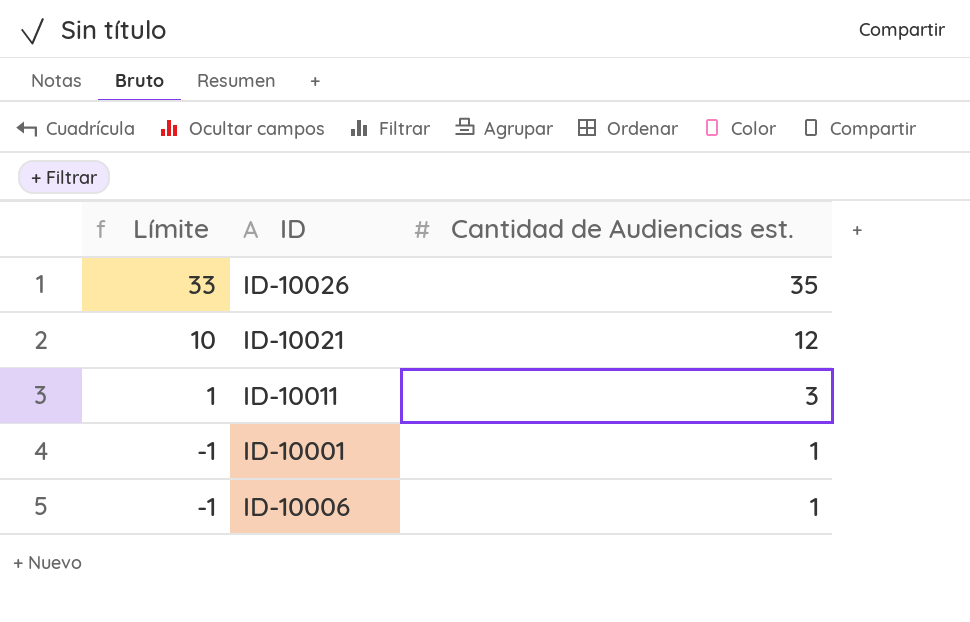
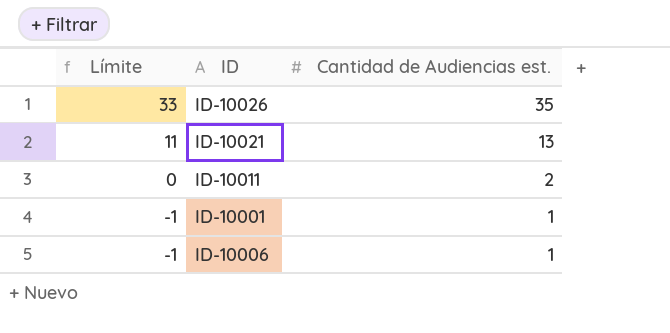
ID-10021 | Límite: 10 -> 11
ID-10021 | Cantidad de Audiencias est.: 12 -> 13
ID-10011 | Límite: 1 -> 0
ID-10011 | Cantidad de Audiencias est.: 3 -> 2

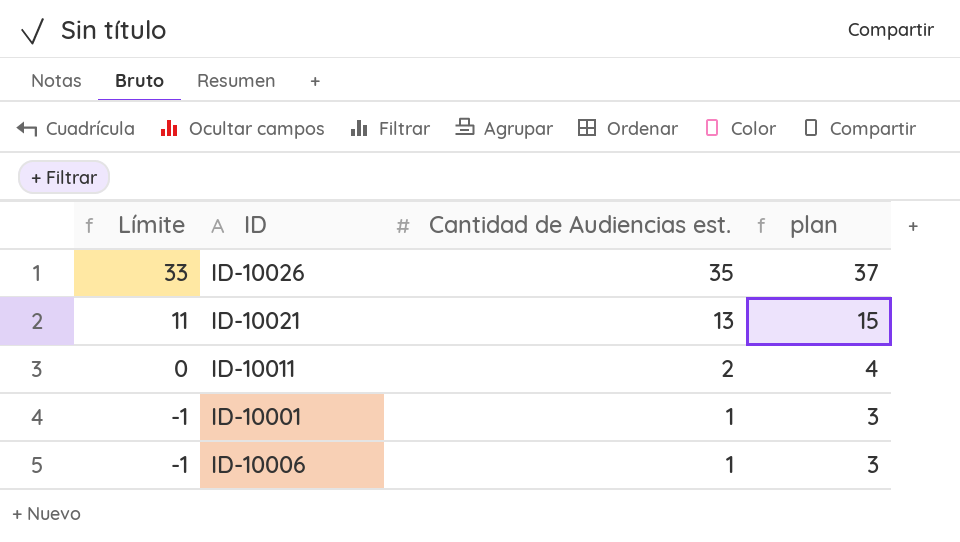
column plan | formula: none -> [Cantidad de Audiencias est.] + 2

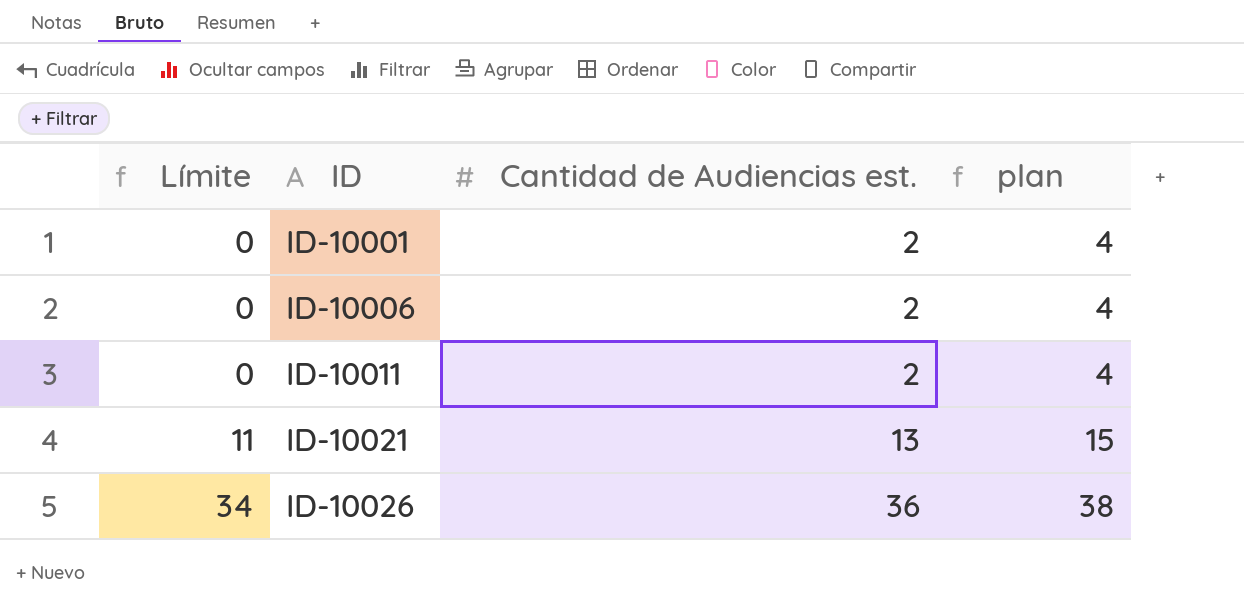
row order: Límite descending -> Límite ascending
ID-10001 | Límite: -1 -> 0
ID-10001 | Cantidad de Audiencias est.: 1 -> 2
ID-10001 | plan: 3 -> 4
ID-10006 | Límite: -1 -> 0
ID-10006 | Cantidad de Audiencias est.: 1 -> 2
ID-10006 | plan: 3 -> 4
ID-10026 | Límite: 33 -> 34
ID-10026 | Cantidad de Audiencias est.: 35 -> 36
ID-10026 | plan: 37 -> 38

